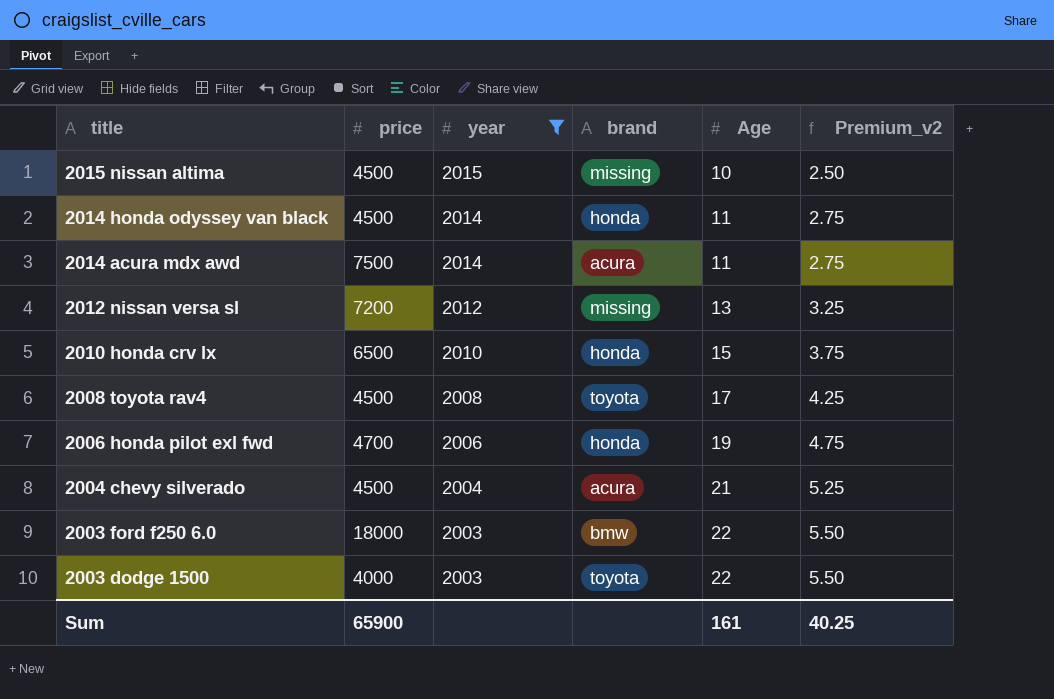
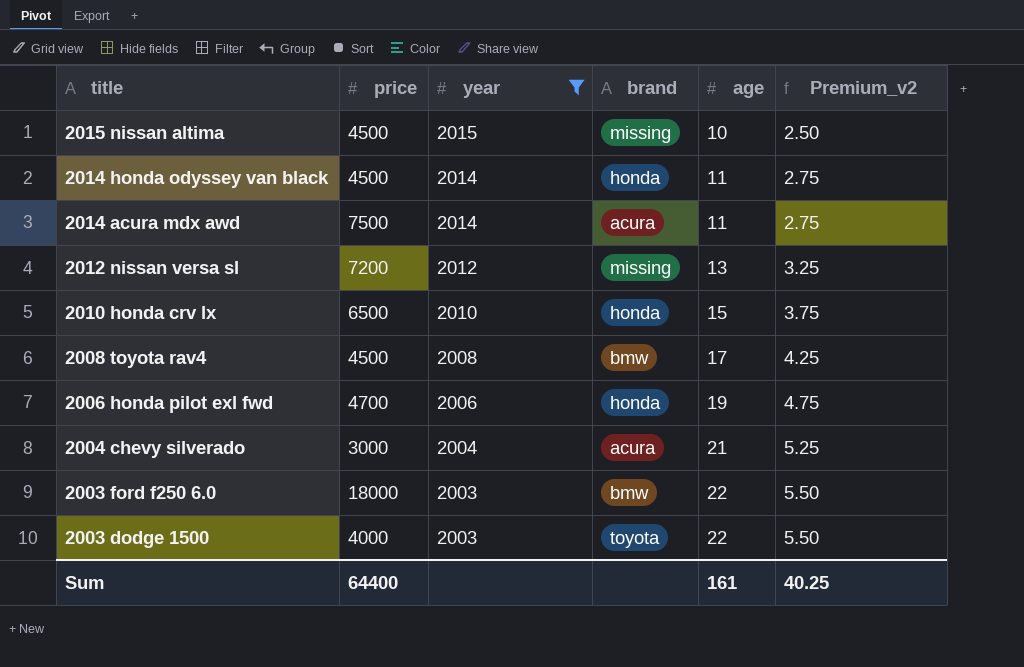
column name: Age -> age
2008 toyota rav4 | brand: toyota -> bmw
2004 chevy silverado | price: 4500 -> 3000
Sum | price: 65900 -> 64400

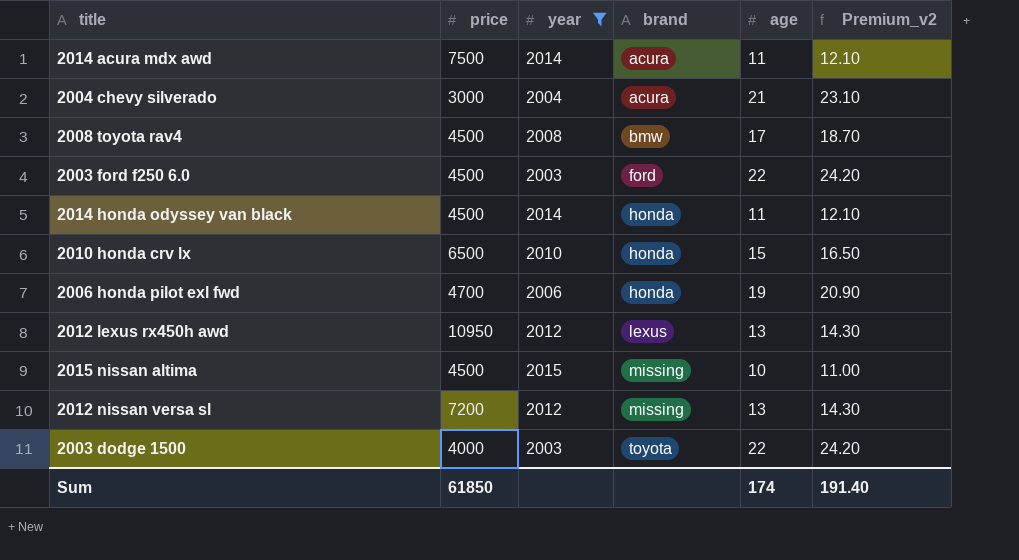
row order: title descending -> brand ascending
column Premium_v2 | formula: [age] * 0.25 -> [age] * 1.1
2003 ford f250 6.0 | price: 18000 -> 4500
2003 ford f250 6.0 | brand: bmw -> ford
row 2012 lexus rx450h awd: none -> 10950 | 2012 | lexus | 13 | 14.30
Sum | price: 64400 -> 61850
Sum | age: 161 -> 174
Sum | Premium_v2: 40.25 -> 191.40

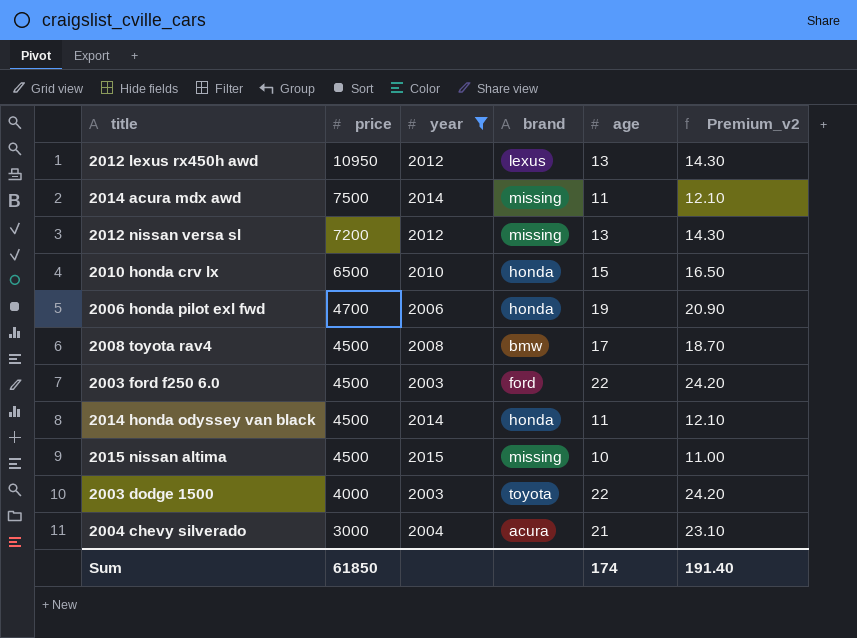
row order: brand ascending -> price descending
2014 acura mdx awd | brand: acura -> missing

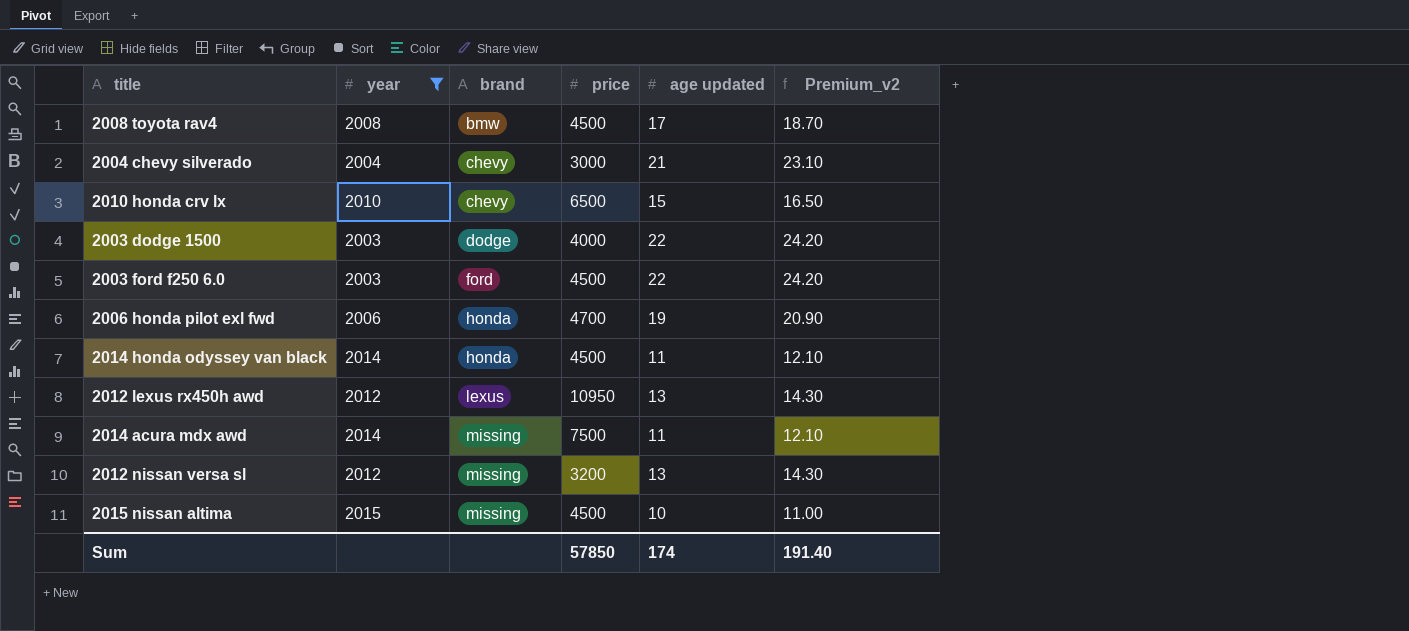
row order: price descending -> brand ascending
column price | position: 2 -> 4
column name: age -> age updated
2004 chevy silverado | brand: acura -> chevy
2010 honda crv lx | brand: honda -> chevy
2003 dodge 1500 | brand: toyota -> dodge
2012 nissan versa sl | price: 7200 -> 3200
Sum | price: 61850 -> 57850

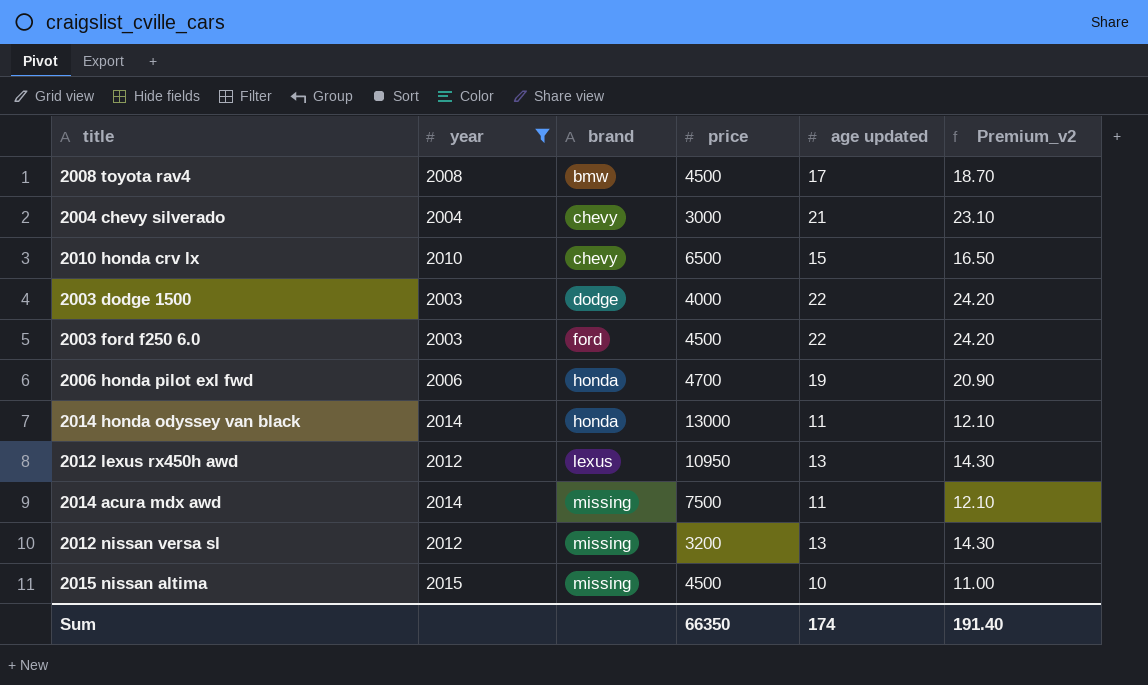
2014 honda odyssey van black | price: 4500 -> 13000
Sum | price: 57850 -> 66350

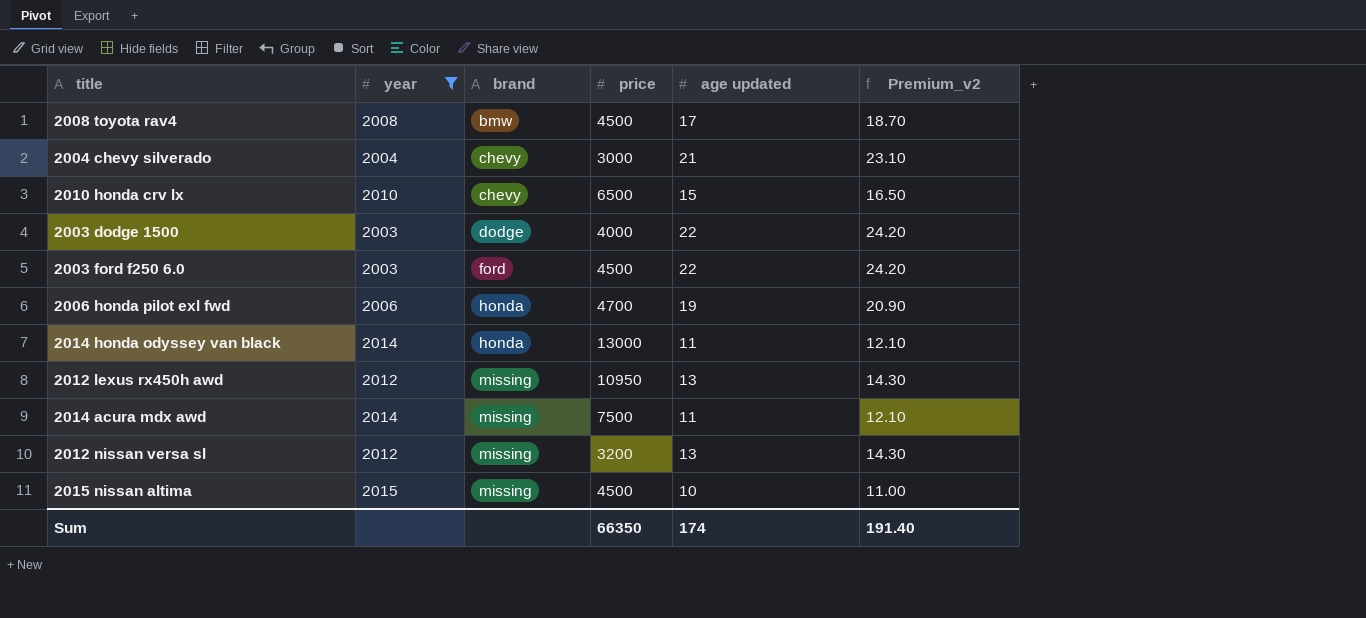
2012 lexus rx450h awd | brand: lexus -> missing

